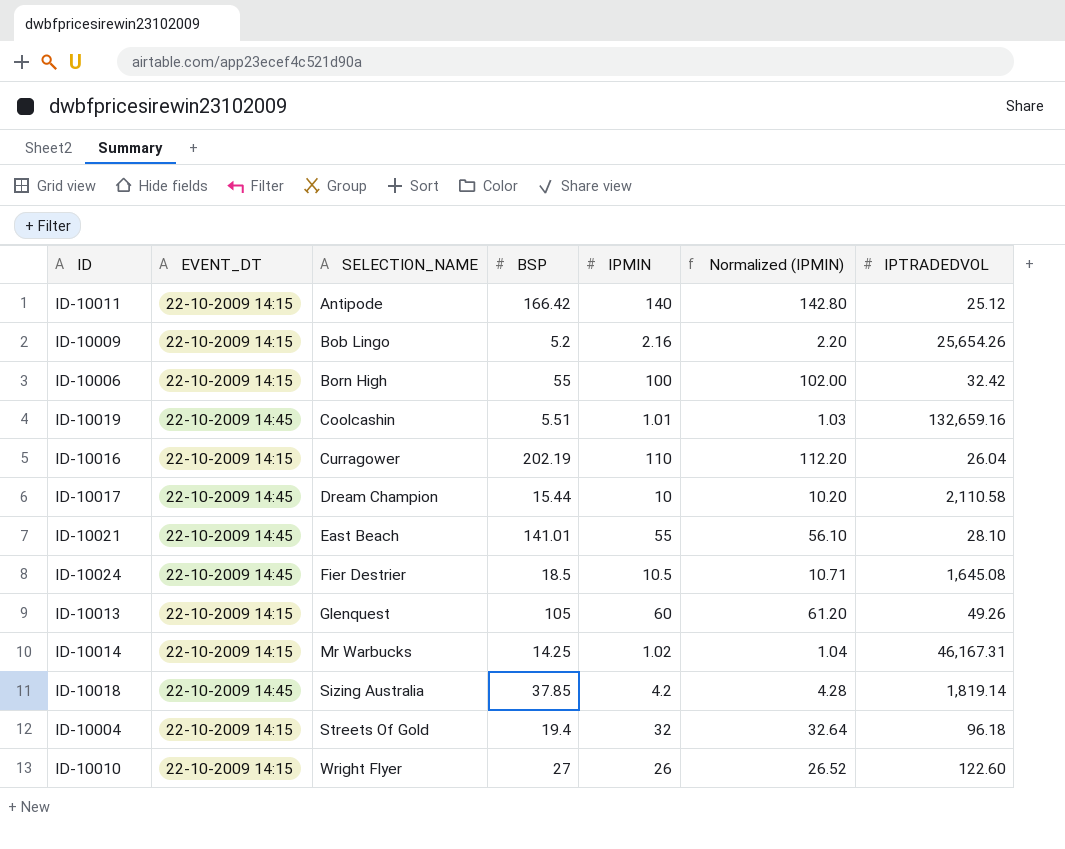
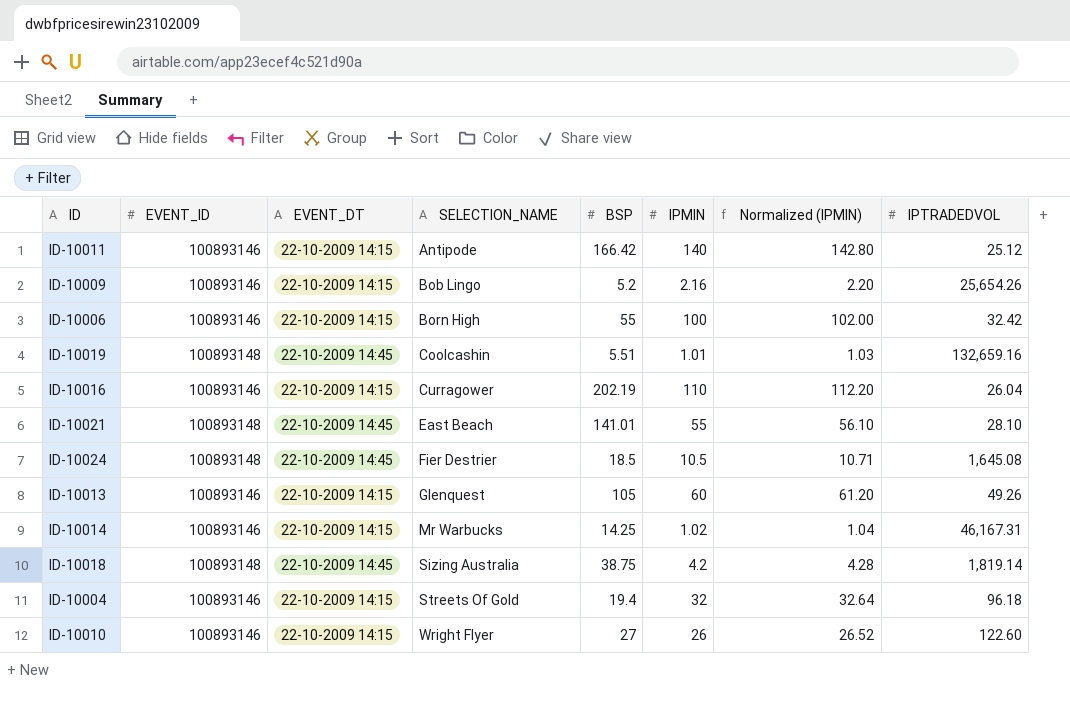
column EVENT_ID | position: none -> 2
row ID-10017: 22-10-2009 14:45 | Dream Champion | 15.44 | 10 | 10.20 | 2,110.58 -> none
ID-10018 | BSP: 37.85 -> 38.75

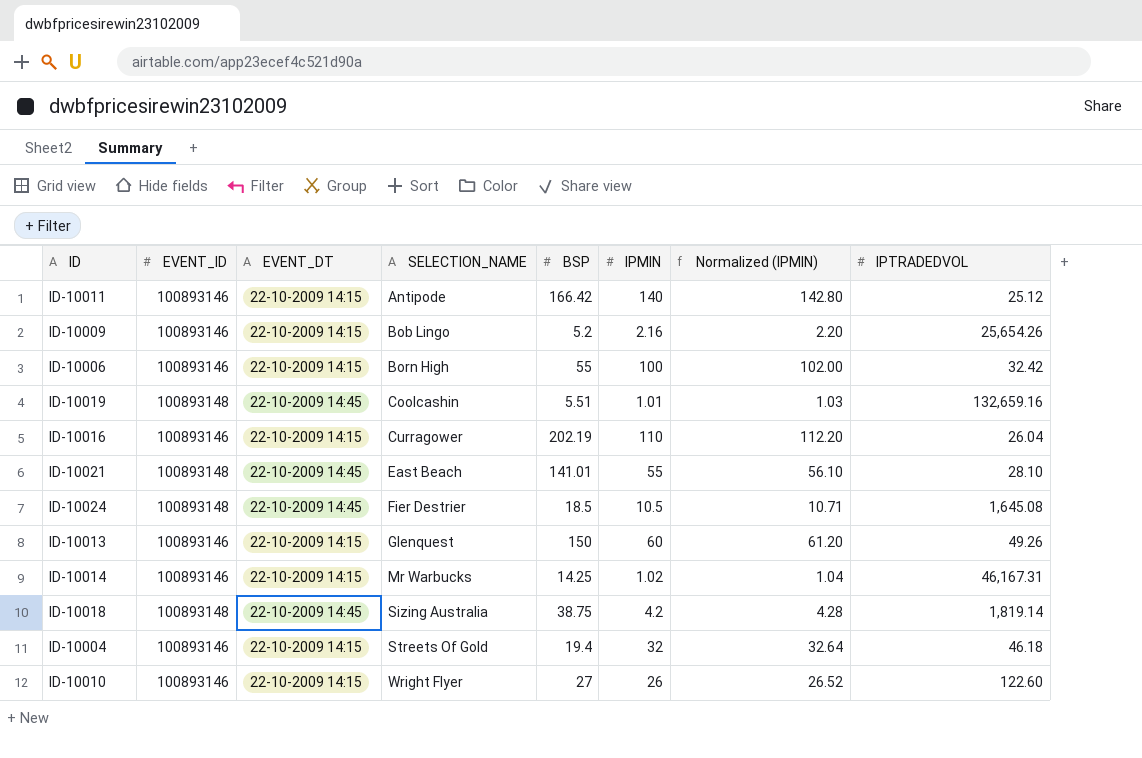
ID-10013 | BSP: 105 -> 150
ID-10004 | IPTRADEDVOL: 96.18 -> 46.18

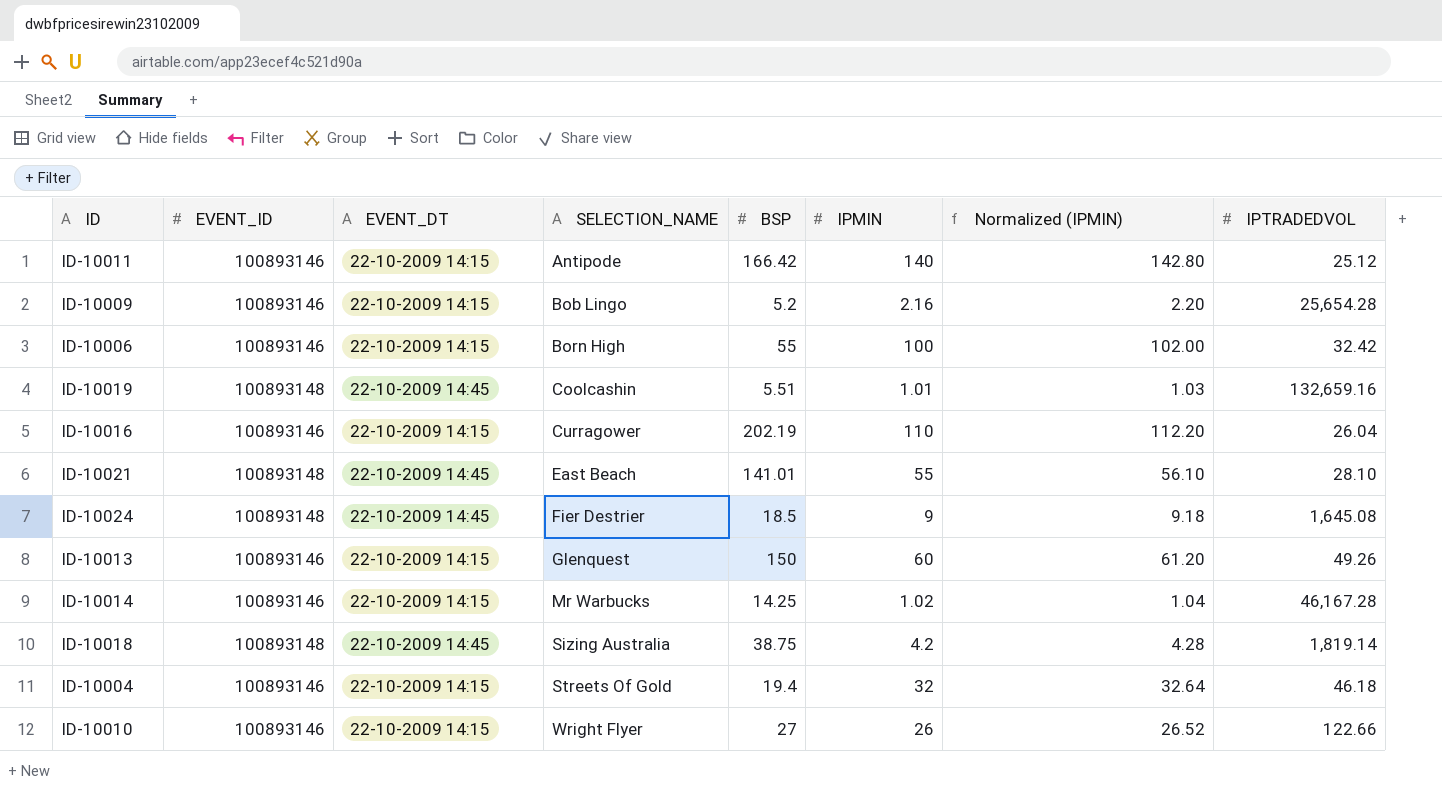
ID-10009 | IPTRADEDVOL: 25,654.26 -> 25,654.28
ID-10024 | IPMIN: 10.5 -> 9
ID-10024 | Normalized (IPMIN): 10.71 -> 9.18
ID-10014 | IPTRADEDVOL: 46,167.31 -> 46,167.28
ID-10010 | IPTRADEDVOL: 122.60 -> 122.66

